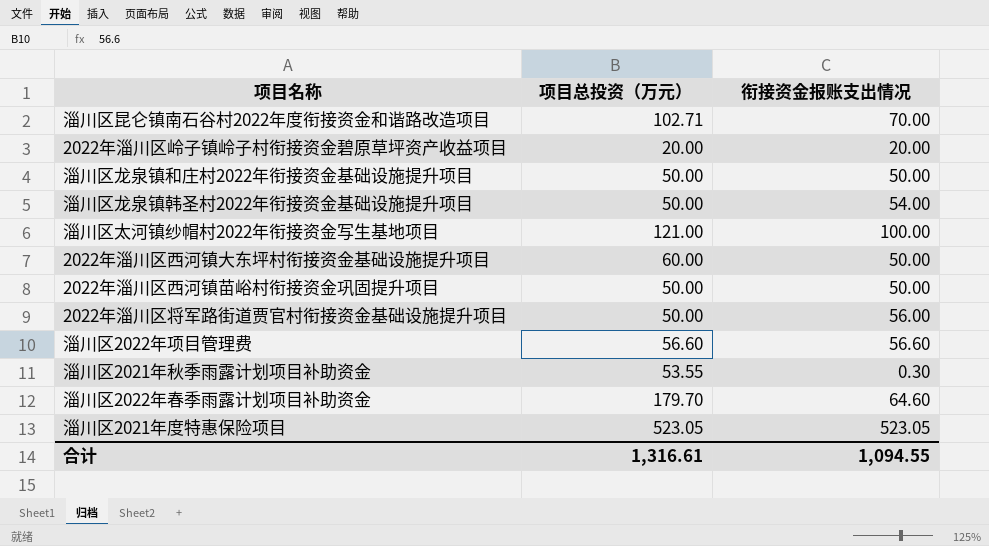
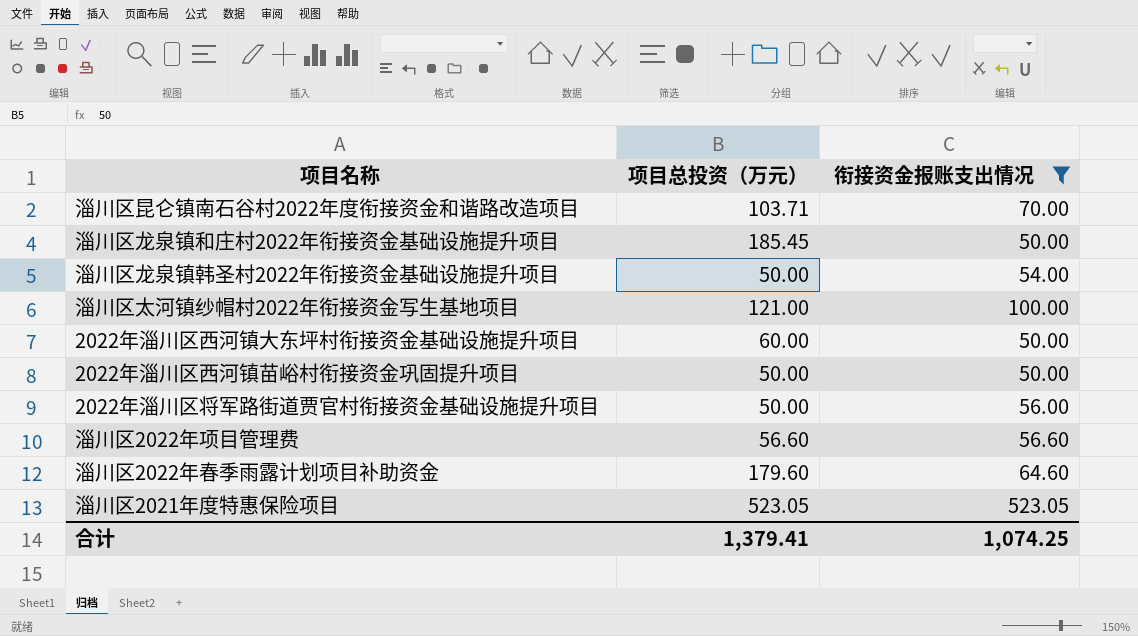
filter: none -> 衔接资金报账支出情况 >= 50.00
淄川区昆仑镇南石谷村2022年度衔接资金和谐路改造项目 | 项目总投资（万元）: 102.71 -> 103.71
淄川区龙泉镇和庄村2022年衔接资金基础设施提升项目 | 项目总投资（万元）: 50.00 -> 185.45
淄川区2022年春季雨露计划项目补助资金 | 项目总投资（万元）: 179.70 -> 179.60
合计 | 项目总投资（万元）: 1,316.61 -> 1,379.41
合计 | 衔接资金报账支出情况: 1,094.55 -> 1,074.25

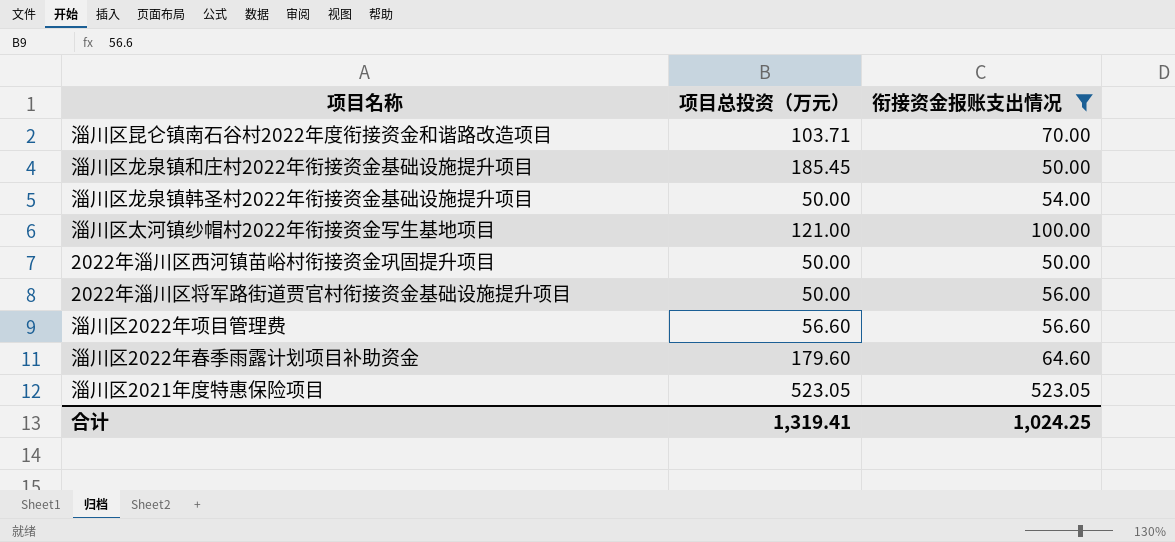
row 2022年淄川区西河镇大东坪村衔接资金基础设施提升项目: 60.00 | 50.00 -> none
合计 | 项目总投资（万元）: 1,379.41 -> 1,319.41
合计 | 衔接资金报账支出情况: 1,074.25 -> 1,024.25

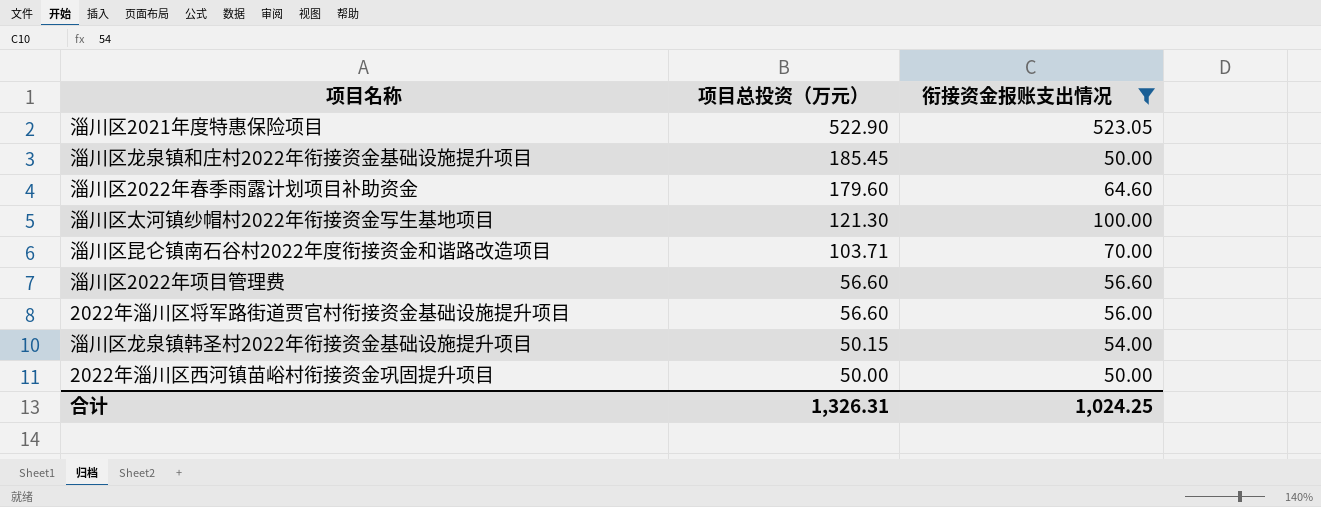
row order: none -> 项目总投资（万元） descending
淄川区2021年度特惠保险项目 | 项目总投资（万元）: 523.05 -> 522.90
淄川区太河镇纱帽村2022年衔接资金写生基地项目 | 项目总投资（万元）: 121.00 -> 121.30
2022年淄川区将军路街道贾官村衔接资金基础设施提升项目 | 项目总投资（万元）: 50.00 -> 56.60
淄川区龙泉镇韩圣村2022年衔接资金基础设施提升项目 | 项目总投资（万元）: 50.00 -> 50.15
合计 | 项目总投资（万元）: 1,319.41 -> 1,326.31

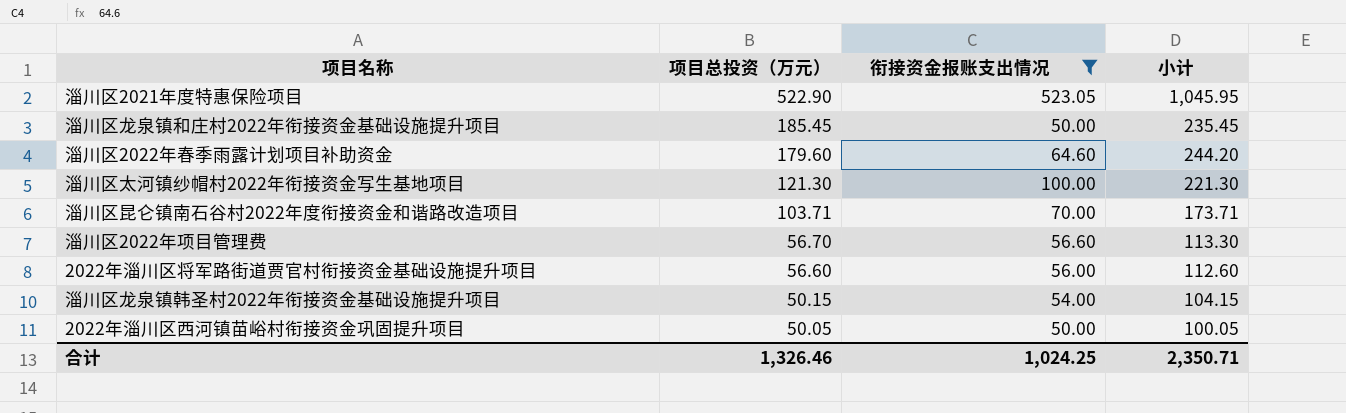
column 小计 | formula: none -> [项目总投资（万元）] + [衔接资金报账支出情况]
淄川区2022年项目管理费 | 项目总投资（万元）: 56.60 -> 56.70
2022年淄川区西河镇苗峪村衔接资金巩固提升项目 | 项目总投资（万元）: 50.00 -> 50.05
合计 | 项目总投资（万元）: 1,326.31 -> 1,326.46

